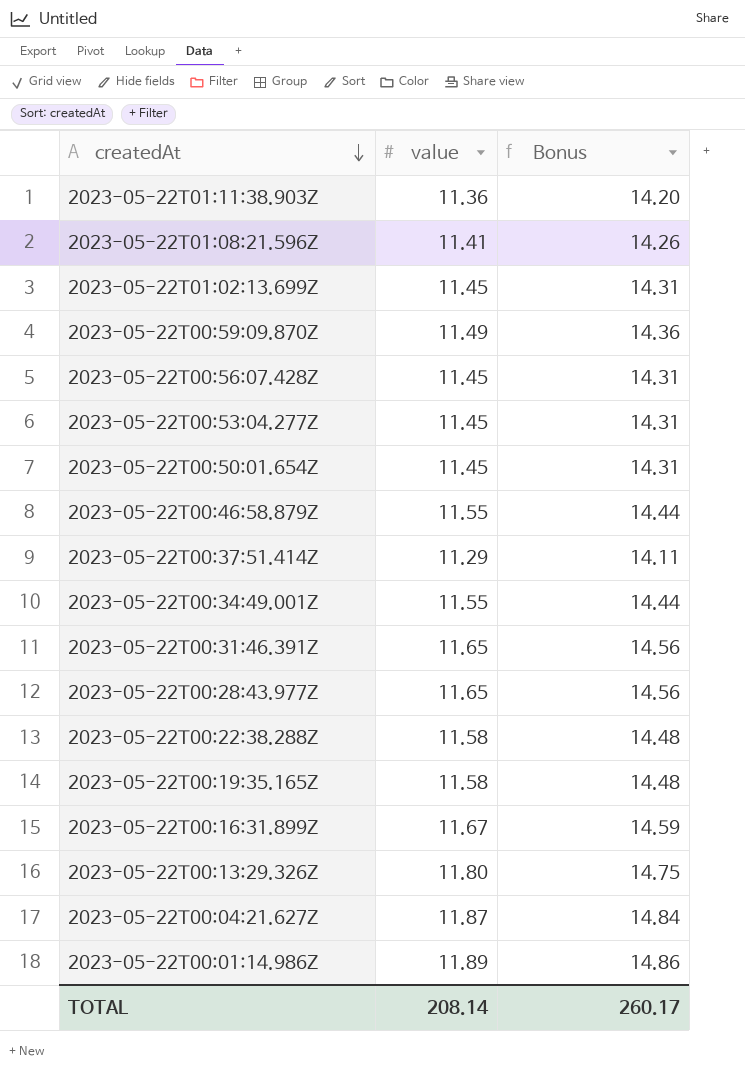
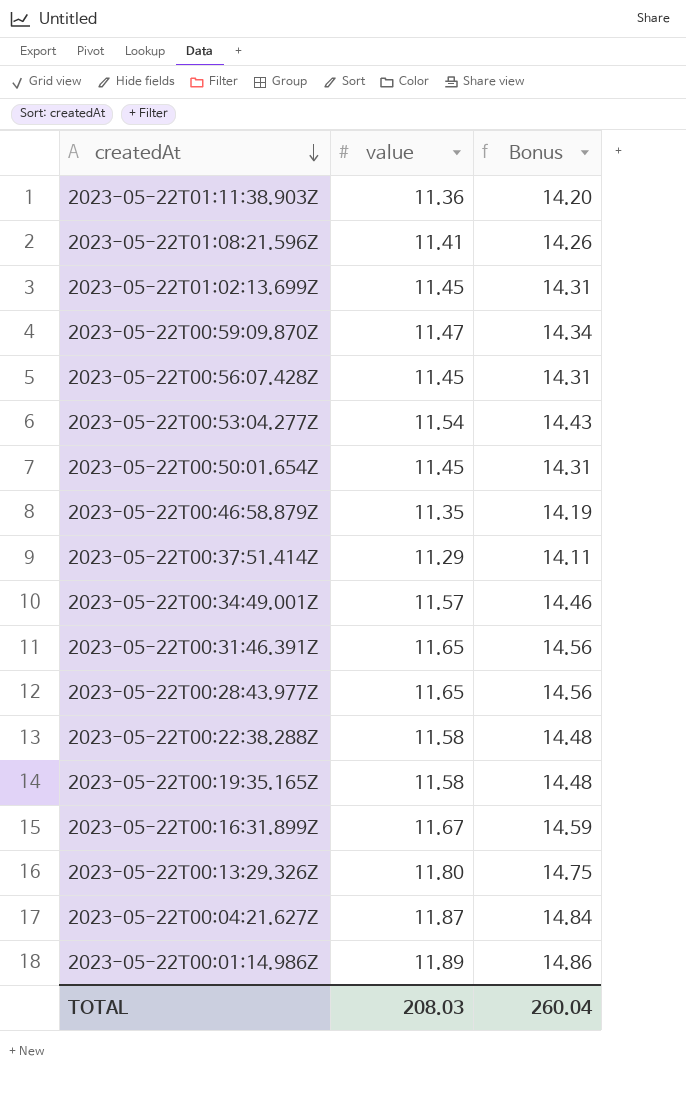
2023-05-22T00:59:09.870Z | value: 11.49 -> 11.47
2023-05-22T00:59:09.870Z | Bonus: 14.36 -> 14.34
2023-05-22T00:53:04.277Z | value: 11.45 -> 11.54
2023-05-22T00:53:04.277Z | Bonus: 14.31 -> 14.43
2023-05-22T00:46:58.879Z | value: 11.55 -> 11.35
2023-05-22T00:46:58.879Z | Bonus: 14.44 -> 14.19
2023-05-22T00:34:49.001Z | value: 11.55 -> 11.57
2023-05-22T00:34:49.001Z | Bonus: 14.44 -> 14.46
TOTAL | value: 208.14 -> 208.03
TOTAL | Bonus: 260.17 -> 260.04

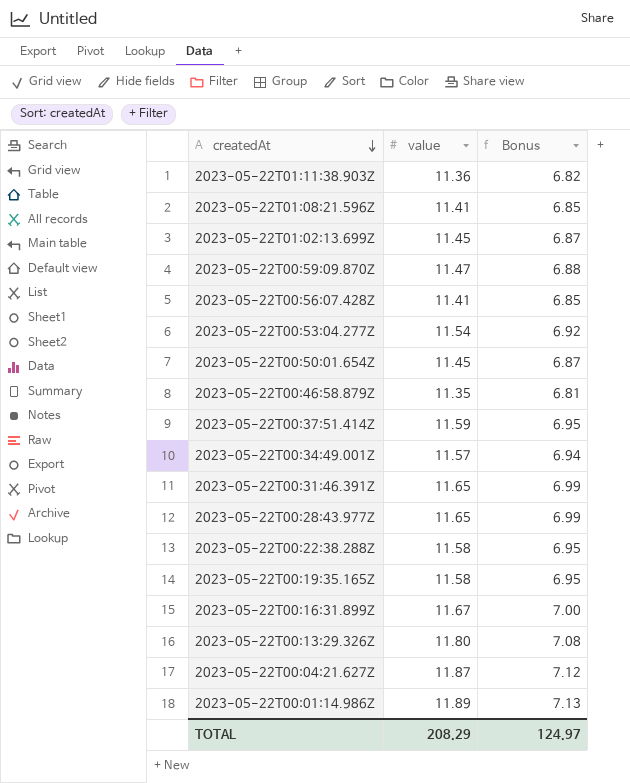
column Bonus | formula: [value] * 1.25 -> [value] * 0.6
2023-05-22T00:56:07.428Z | value: 11.45 -> 11.41
2023-05-22T00:37:51.414Z | value: 11.29 -> 11.59
TOTAL | value: 208.03 -> 208.29
TOTAL | Bonus: 260.04 -> 124.97

